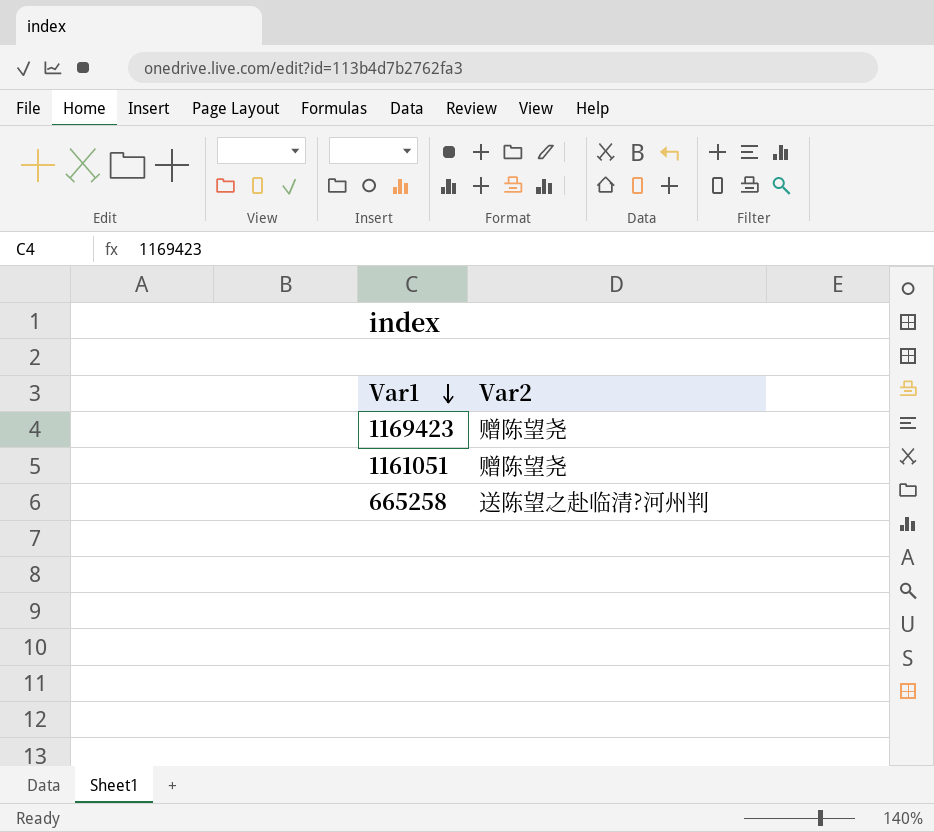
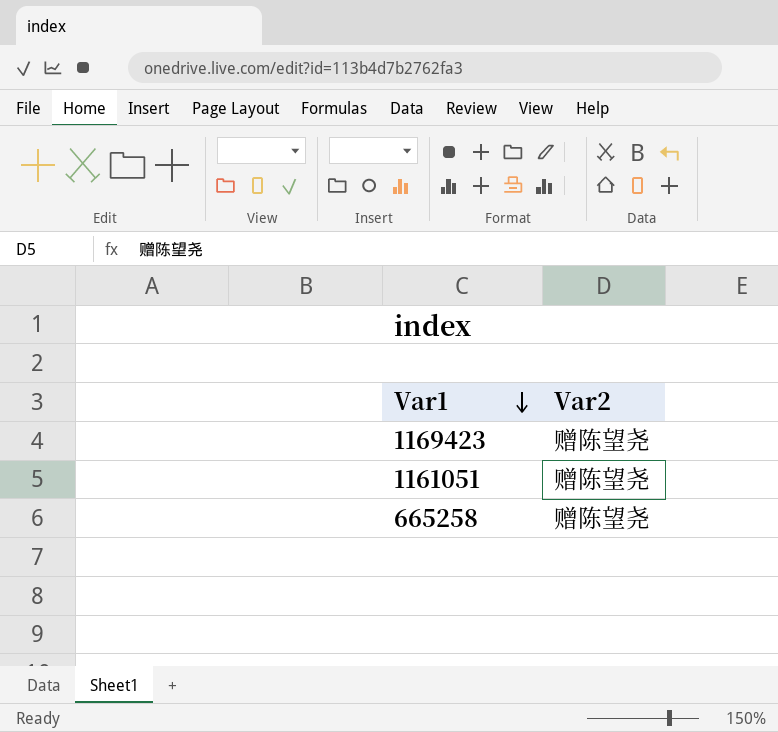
665258 | Var2: 送陈望之赴临清?河州判 -> 赠陈望尧

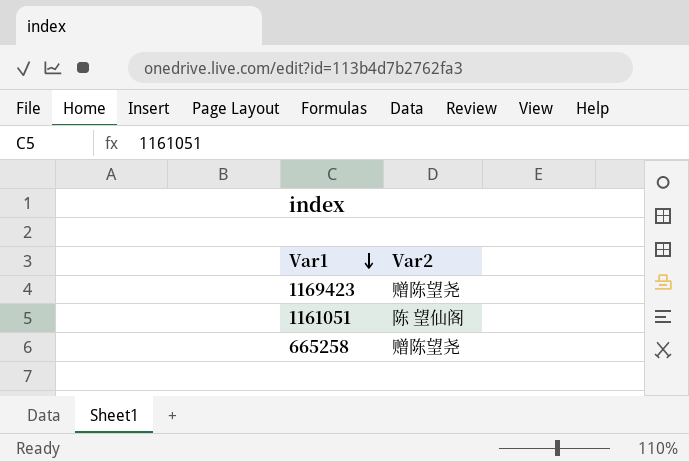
1161051 | Var2: 赠陈望尧 -> 陈 望仙阁

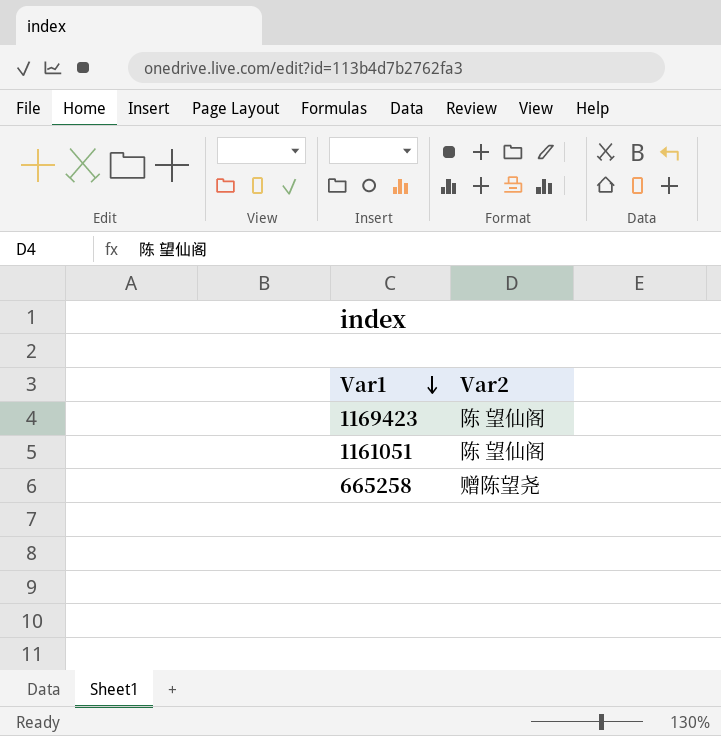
1169423 | Var2: 赠陈望尧 -> 陈 望仙阁

